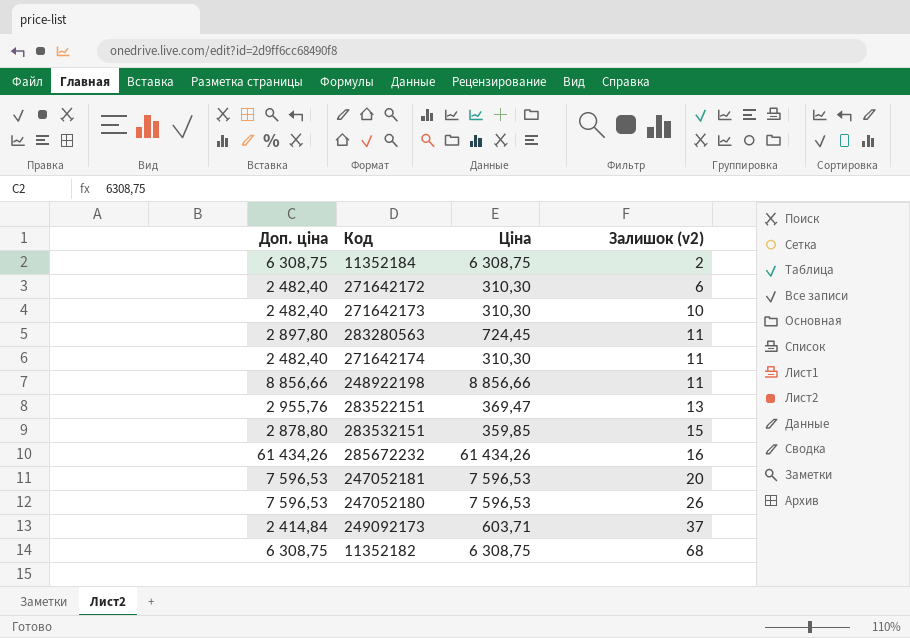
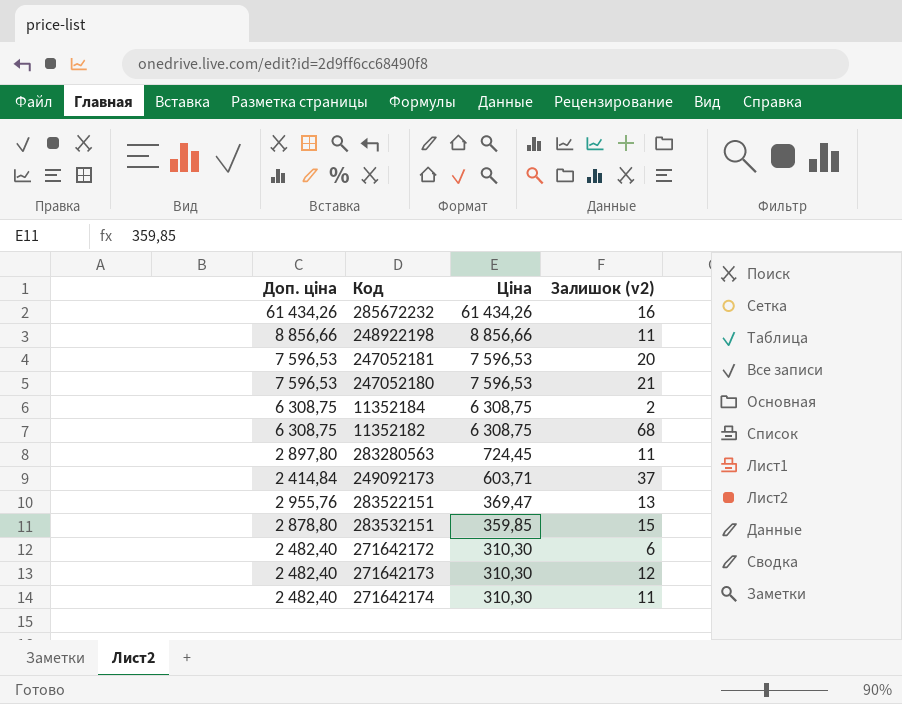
row order: Залишок (v2) ascending -> Ціна descending
247052180 | Залишок (v2): 26 -> 21
271642173 | Залишок (v2): 10 -> 12

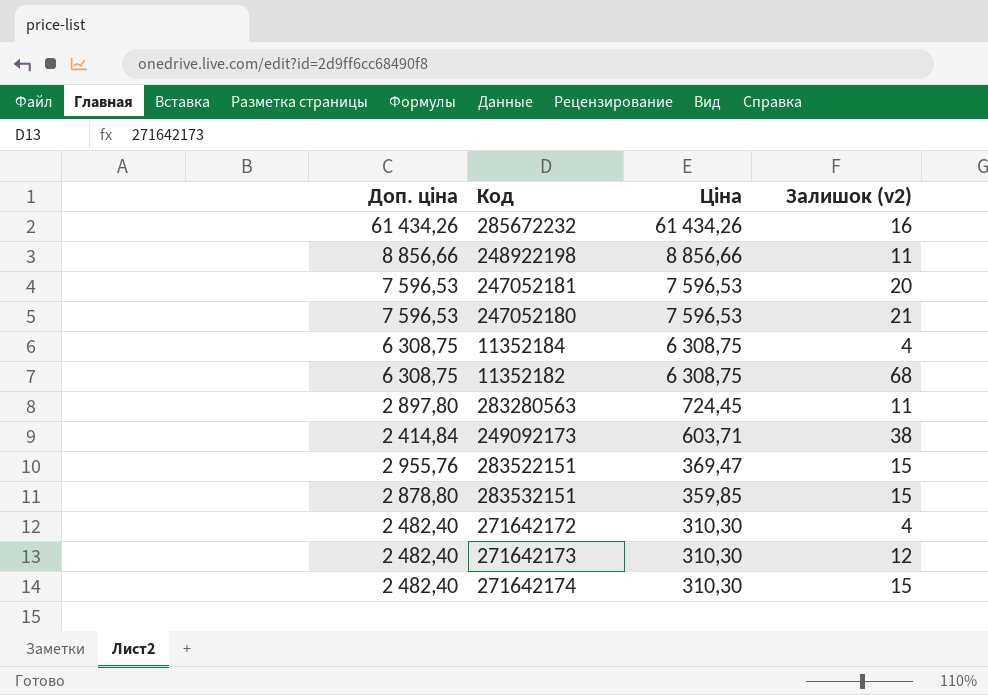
11352184 | Залишок (v2): 2 -> 4
249092173 | Залишок (v2): 37 -> 38
283522151 | Залишок (v2): 13 -> 15
271642172 | Залишок (v2): 6 -> 4
271642174 | Залишок (v2): 11 -> 15

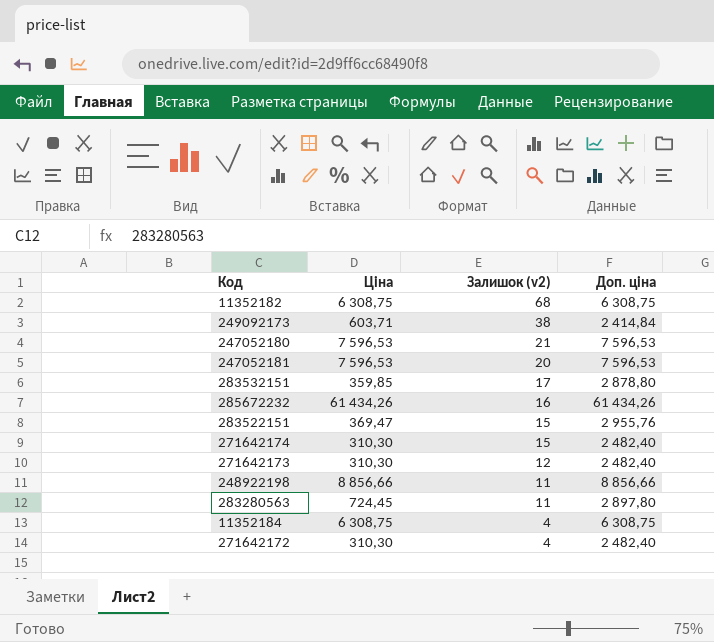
row order: Ціна descending -> Залишок (v2) descending
column Доп. ціна | position: 1 -> 4
283532151 | Залишок (v2): 15 -> 17

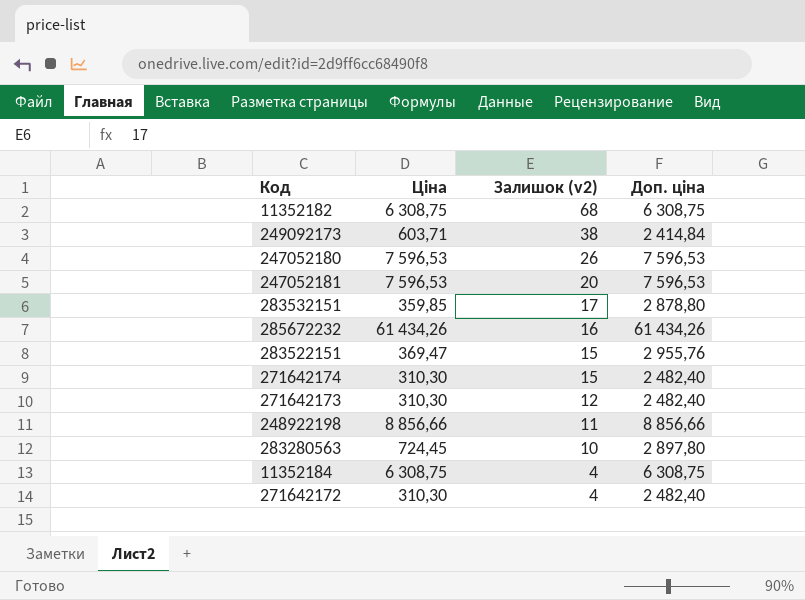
247052180 | Залишок (v2): 21 -> 26
283280563 | Залишок (v2): 11 -> 10

